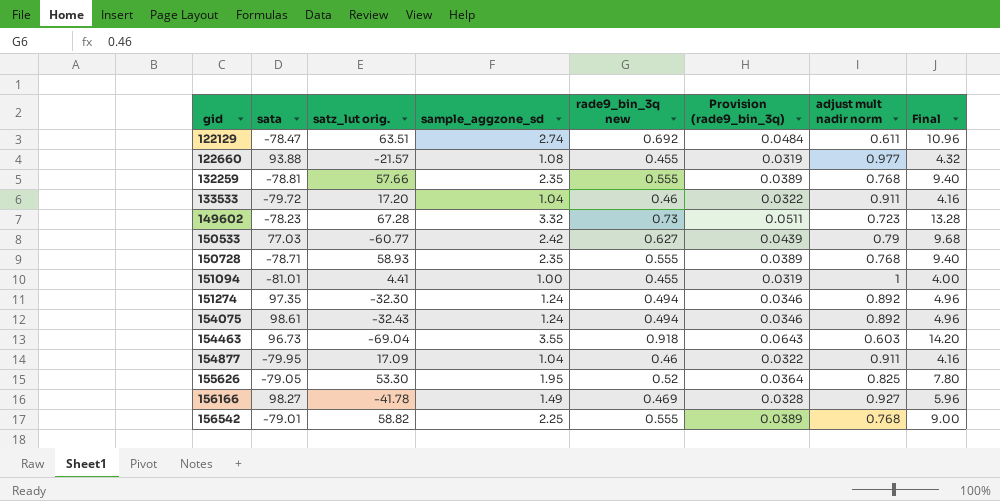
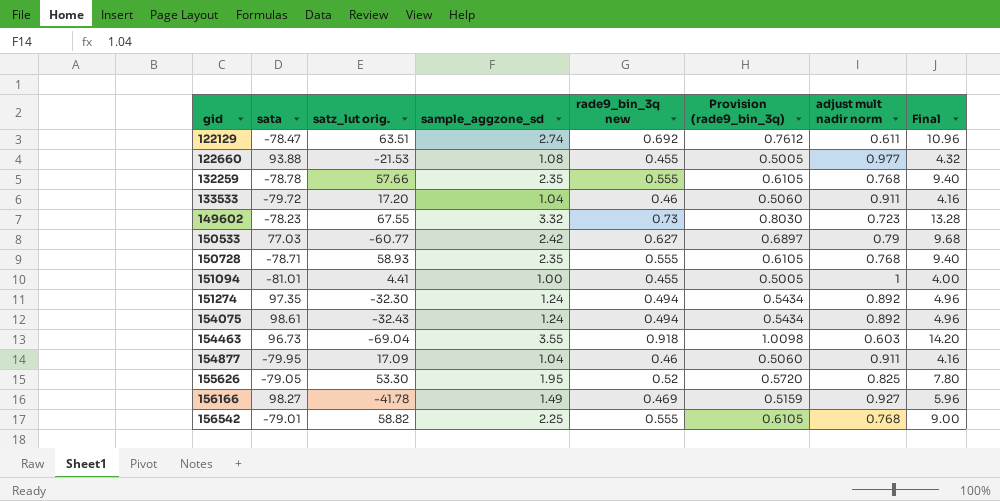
column Provision (rade9_bin_3q) | formula: [rade9_bin_3q new] * 0.07 -> [rade9_bin_3q new] * 1.1
122660 | satz_lut orig.: -21.57 -> -21.53
132259 | sata: -78.81 -> -78.78
149602 | satz_lut orig.: 67.28 -> 67.55

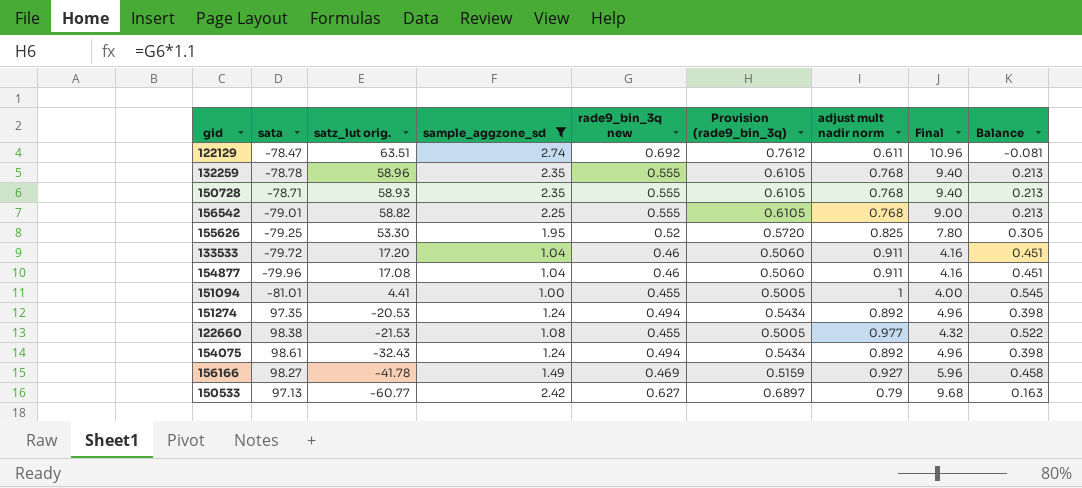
filter: none -> sample_aggzone_sd <= 2.74
row order: gid ascending -> satz_lut orig. descending
column Balance | formula: none -> [adjust mult nadir norm] - [rade9_bin_3q new]
132259 | satz_lut orig.: 57.66 -> 58.96
155626 | sata: -79.05 -> -79.25
154877 | sata: -79.95 -> -79.96
154877 | satz_lut orig.: 17.09 -> 17.08
151274 | satz_lut orig.: -32.30 -> -20.53
122660 | sata: 93.88 -> 98.38
150533 | sata: 77.03 -> 97.13

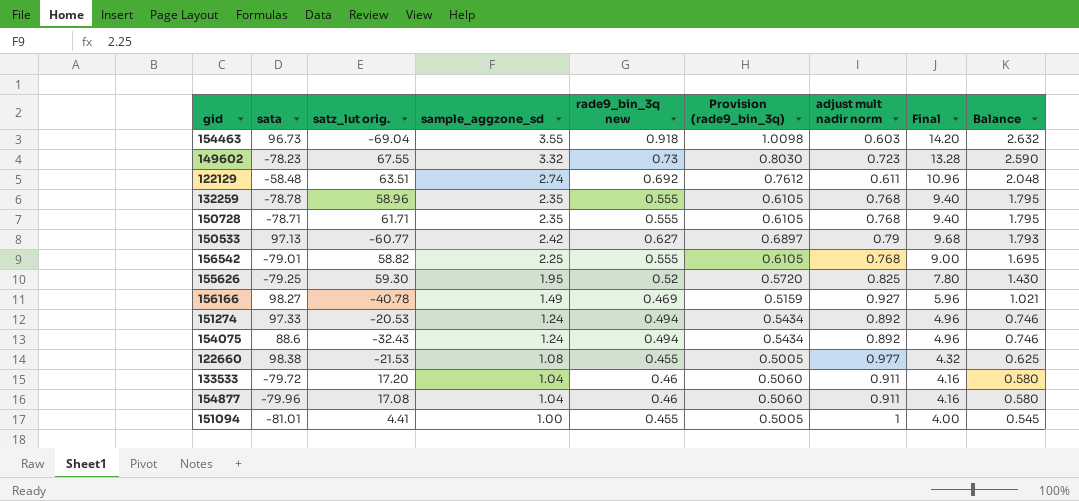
filter: sample_aggzone_sd <= 2.74 -> none
row order: satz_lut orig. descending -> Balance descending
column Balance | formula: [adjust mult nadir norm] - [rade9_bin_3q new] -> [sample_aggzone_sd] - [rade9_bin_3q new]
122129 | sata: -78.47 -> -58.48
150728 | satz_lut orig.: 58.93 -> 61.71
155626 | satz_lut orig.: 53.30 -> 59.30
156166 | satz_lut orig.: -41.78 -> -40.78
151274 | sata: 97.35 -> 97.33
154075 | sata: 98.61 -> 88.6

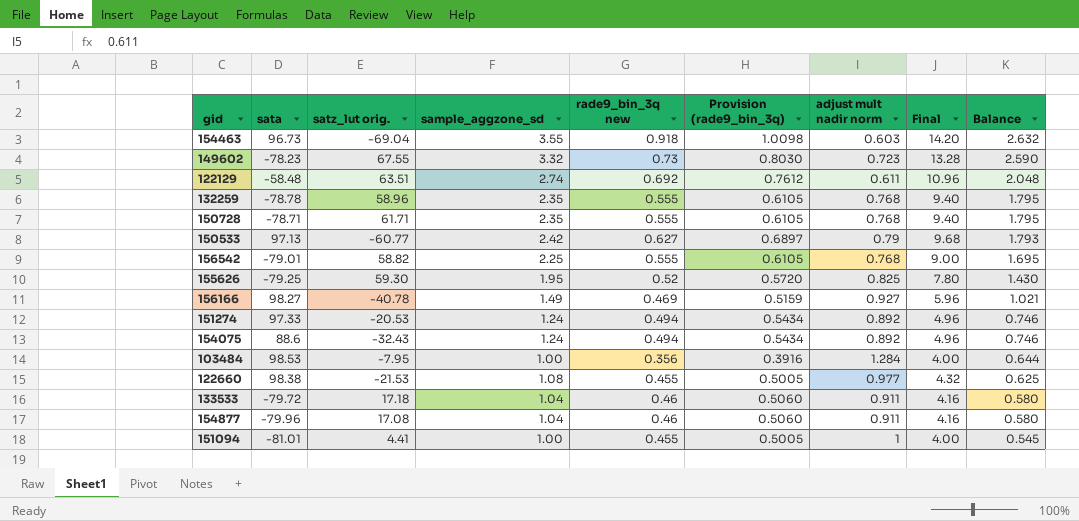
row 103484: none -> 98.53 | -7.95 | 1.00 | 0.356 | 0.3916 | 1.284 | 4.00 | 0.644
133533 | satz_lut orig.: 17.20 -> 17.18

